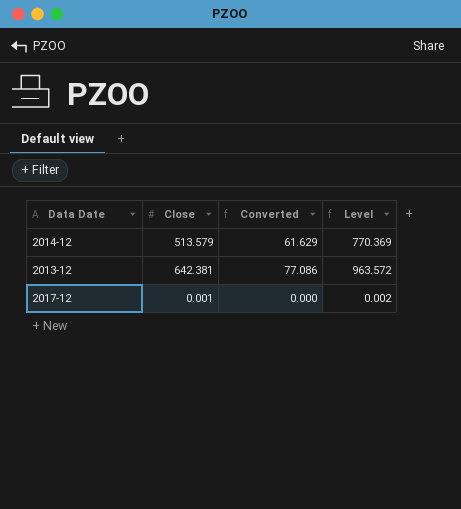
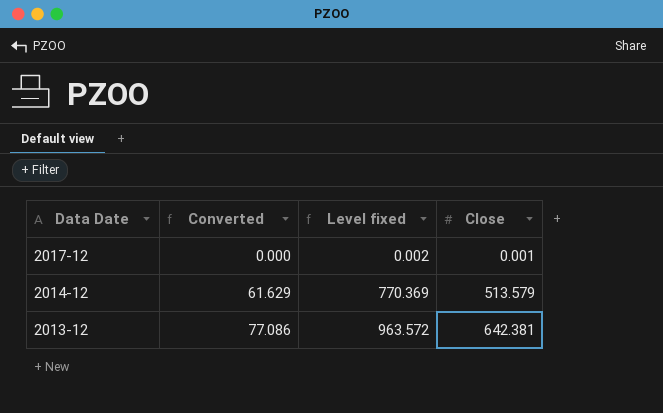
row order: none -> Data Date descending
column name: Level -> Level fixed
column Close | position: 2 -> 4

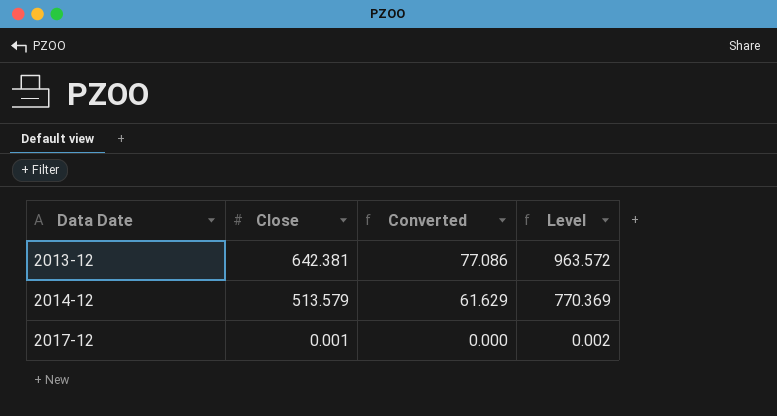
row order: Data Date descending -> Data Date ascending
column Close | position: 4 -> 2
column name: Level fixed -> Level

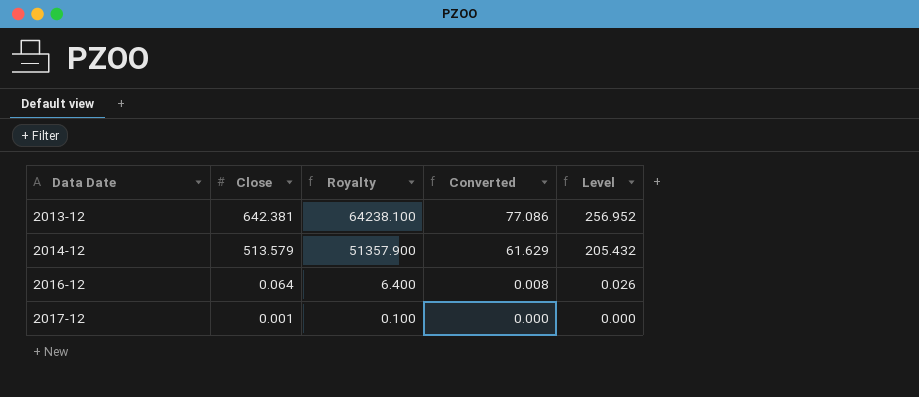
column Royalty | formula: none -> [Close] * 100
column Level | formula: [Close] * 1.5 -> [Close] * 0.4
row 2016-12: none -> 0.064 | 6.400 | 0.008 | 0.026

